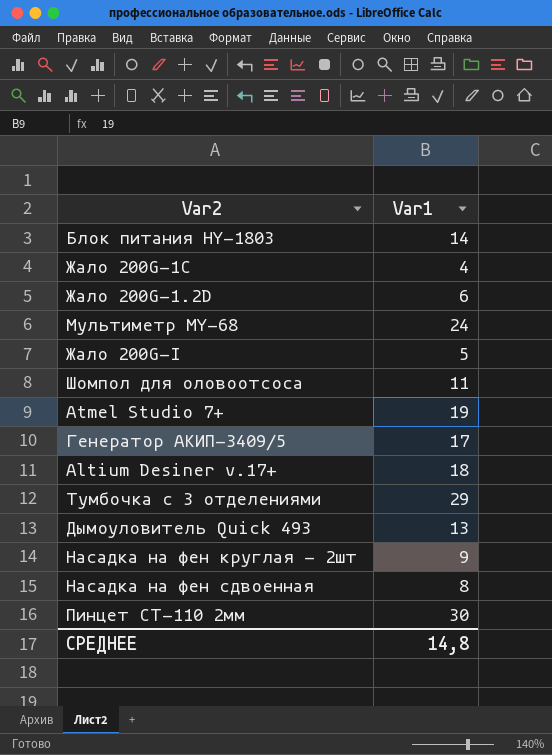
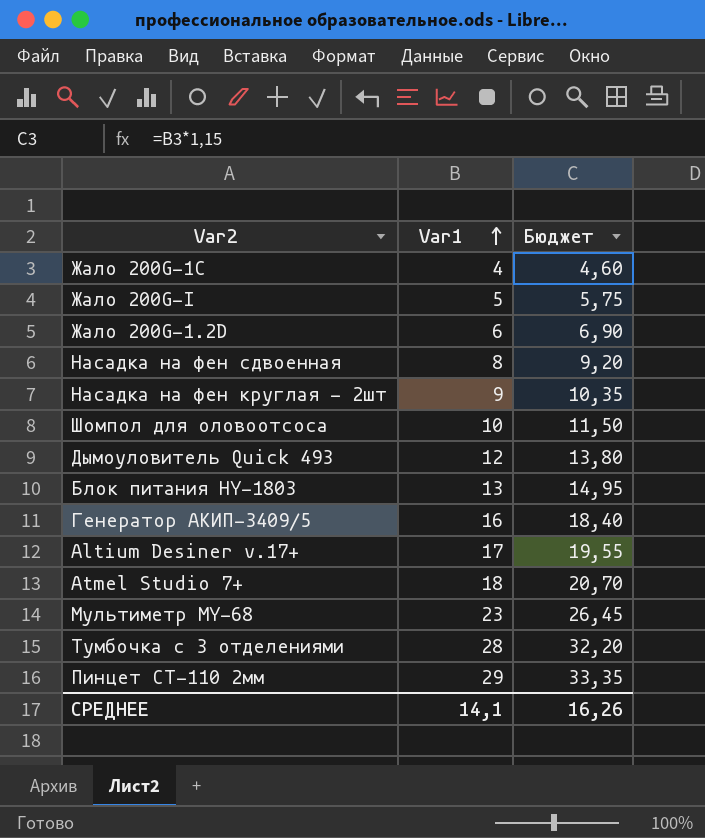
row order: none -> Var1 ascending
column Бюджет | formula: none -> [Var1] * 1,15
Шомпол для оловоотсоса | Var1: 11 -> 10
Дымоуловитель Quick 493 | Var1: 13 -> 12
Блок питания HY-1803 | Var1: 14 -> 13
Генератор АКИП-3409/5 | Var1: 17 -> 16
Altium Desiner v.17+ | Var1: 18 -> 17
Atmel Studio 7+ | Var1: 19 -> 18
Мультиметр MY-68 | Var1: 24 -> 23
Тумбочка c 3 отделениями | Var1: 29 -> 28
Пинцет СТ-110 2мм | Var1: 30 -> 29
СРЕДНЕЕ | Var1: 14,8 -> 14,1

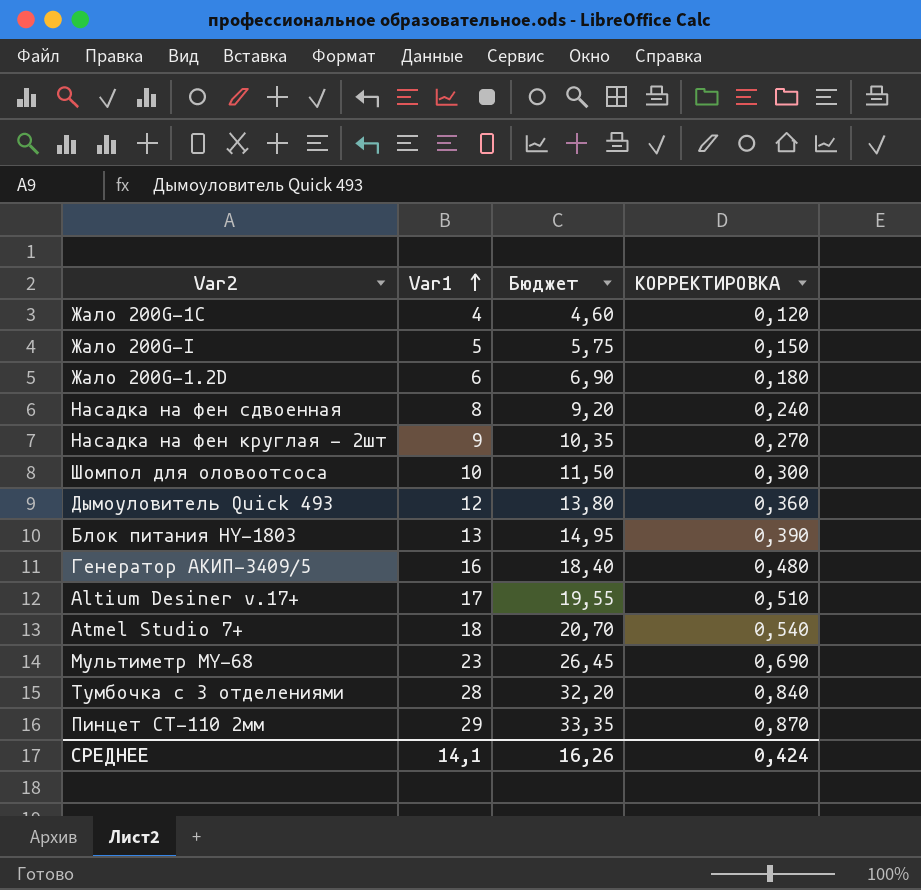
column КОРРЕКТИРОВКА | formula: none -> [Var1] * 0,03

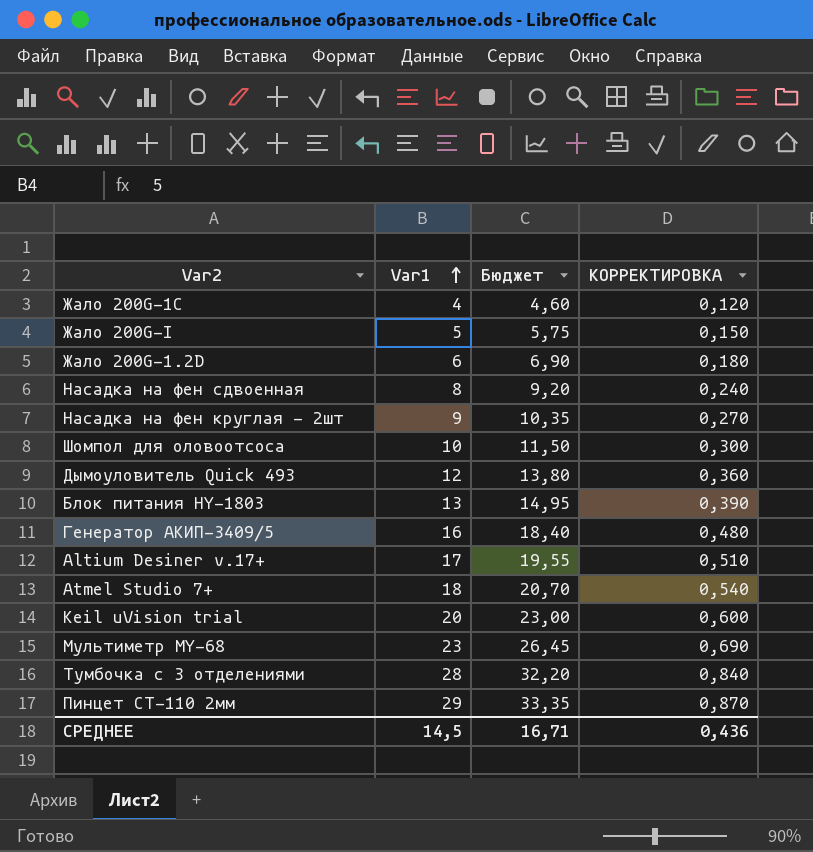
row Keil uVision trial: none -> 20 | 23,00 | 0,600
СРЕДНЕЕ | Var1: 14,1 -> 14,5
СРЕДНЕЕ | Бюджет: 16,26 -> 16,71
СРЕДНЕЕ | КОРРЕКТИРОВКА: 0,424 -> 0,436

